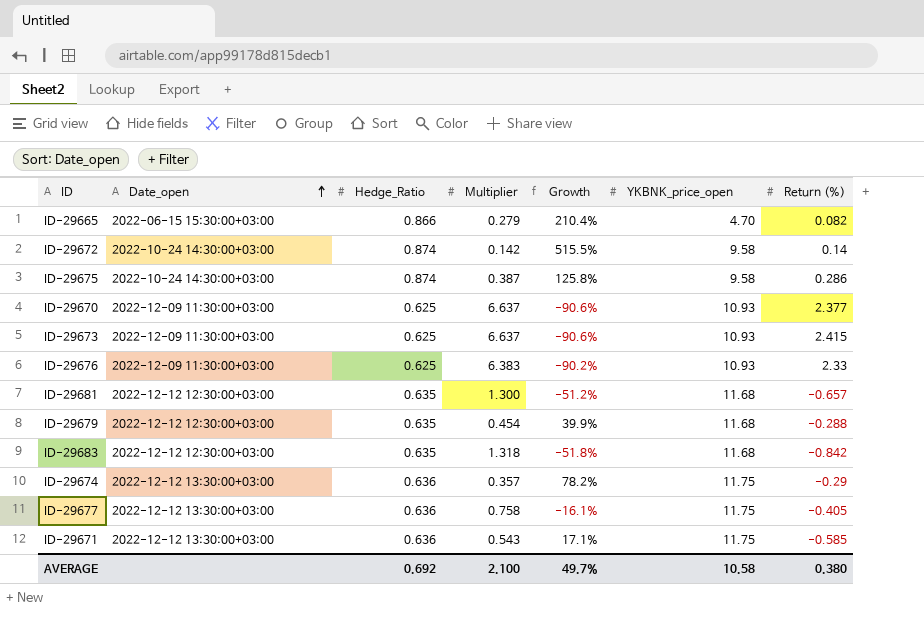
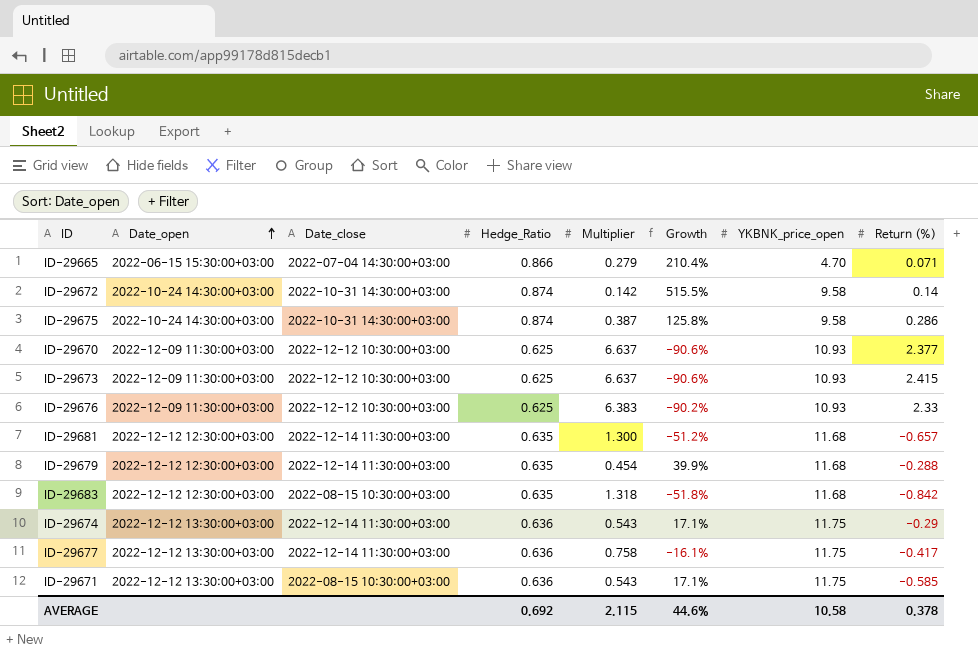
column Date_close | position: none -> 3
ID-29665 | Return (%): 0.082 -> 0.071
ID-29674 | Multiplier: 0.357 -> 0.543
ID-29674 | Growth: 78.2% -> 17.1%
ID-29677 | Return (%): -0.405 -> -0.417
AVERAGE | Multiplier: 2.100 -> 2.115
AVERAGE | Growth: 49.7% -> 44.6%
AVERAGE | Return (%): 0.380 -> 0.378

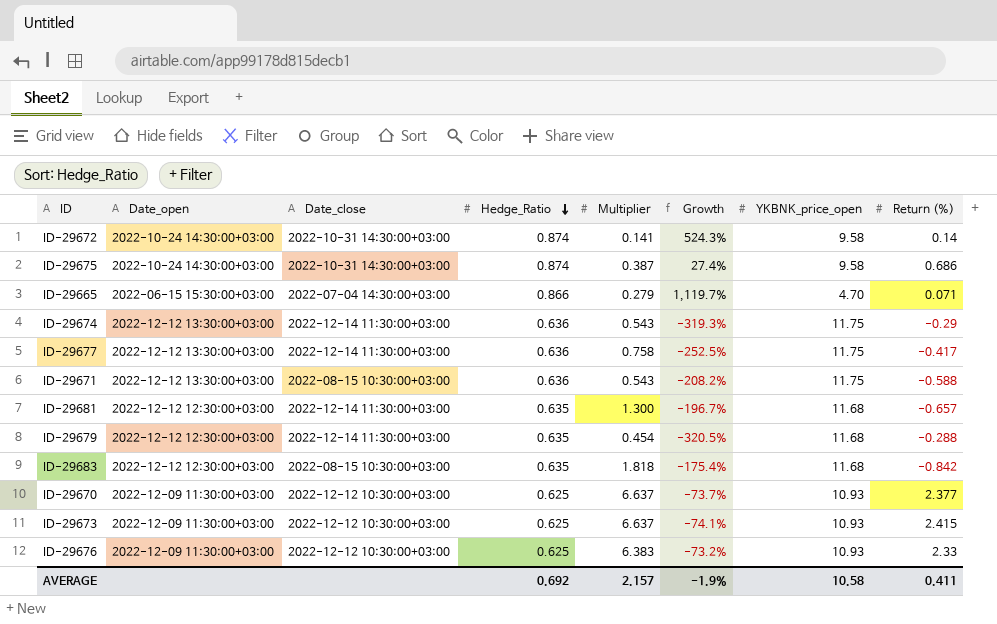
row order: Date_open ascending -> Hedge_Ratio descending
column Growth | formula: ([Hedge_Ratio] - [Multiplier]) / [Multiplier] -> ([Hedge_Ratio] - [Return (%)]) / [Return (%)]
ID-29672 | Multiplier: 0.142 -> 0.141
ID-29675 | Return (%): 0.286 -> 0.686
ID-29671 | Return (%): -0.585 -> -0.588
ID-29683 | Multiplier: 1.318 -> 1.818
AVERAGE | Multiplier: 2.115 -> 2.157
AVERAGE | Growth: 44.6% -> -1.9%
AVERAGE | Return (%): 0.378 -> 0.411

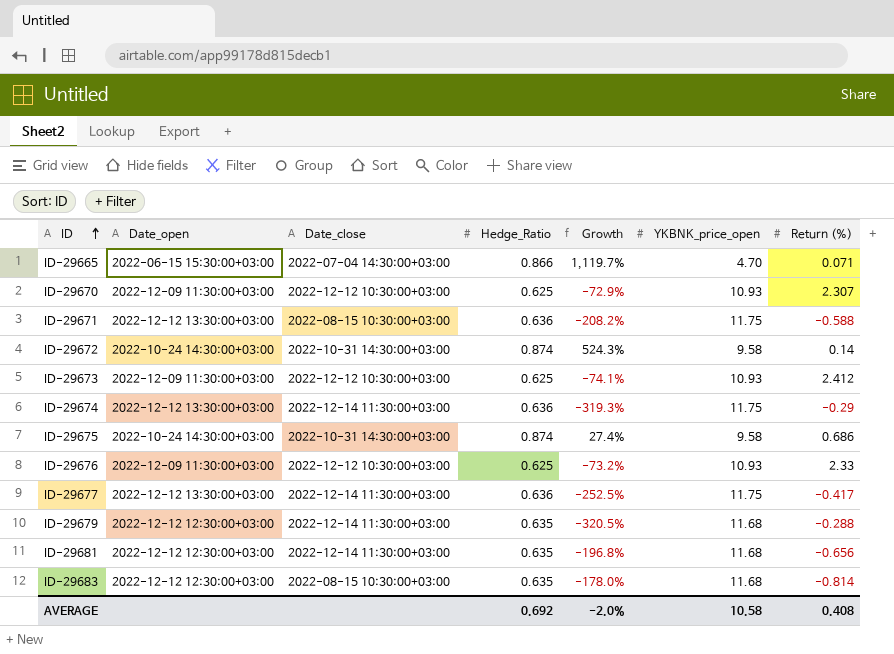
row order: Hedge_Ratio descending -> ID ascending
column Multiplier | position: 5 -> none
ID-29670 | Growth: -73.7% -> -72.9%
ID-29670 | Return (%): 2.377 -> 2.307
ID-29673 | Return (%): 2.415 -> 2.412
ID-29681 | Growth: -196.7% -> -196.8%
ID-29681 | Return (%): -0.657 -> -0.656
ID-29683 | Growth: -175.4% -> -178.0%
ID-29683 | Return (%): -0.842 -> -0.814
AVERAGE | Growth: -1.9% -> -2.0%
AVERAGE | Return (%): 0.411 -> 0.408

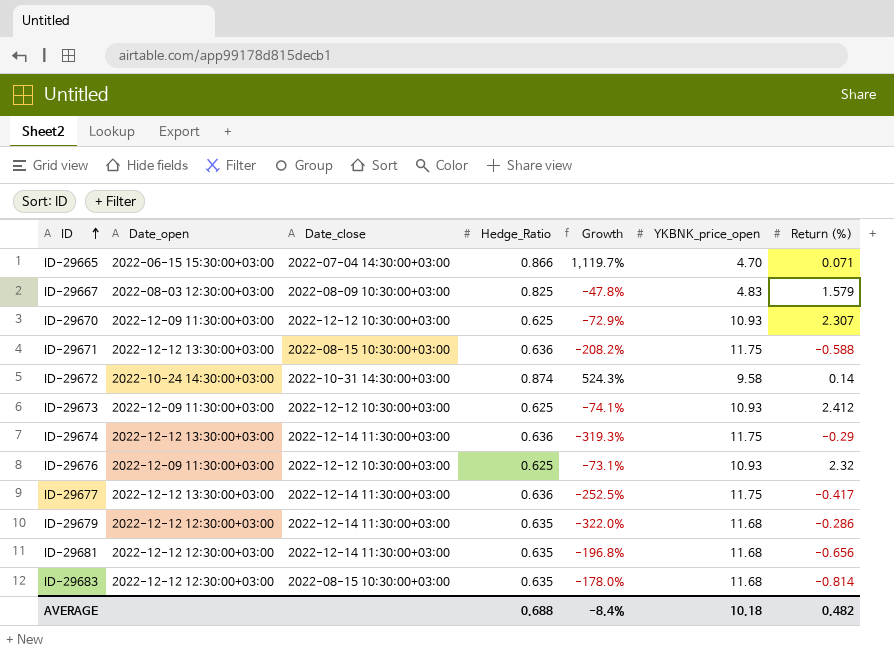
row ID-29675: 2022-10-24 14:30:00+03:00 | 2022-10-31 14:30:00+03:00 | 0.874 | 27.4% | 9.58 | 0.686 -> none
row ID-29667: none -> 2022-08-03 12:30:00+03:00 | 2022-08-09 10:30:00+03:00 | 0.825 | -47.8% | 4.83 | 1.579
ID-29676 | Growth: -73.2% -> -73.1%
ID-29676 | Return (%): 2.33 -> 2.32
ID-29679 | Growth: -320.5% -> -322.0%
ID-29679 | Return (%): -0.288 -> -0.286
AVERAGE | Hedge_Ratio: 0.692 -> 0.688
AVERAGE | Growth: -2.0% -> -8.4%
AVERAGE | YKBNK_price_open: 10.58 -> 10.18
AVERAGE | Return (%): 0.408 -> 0.482

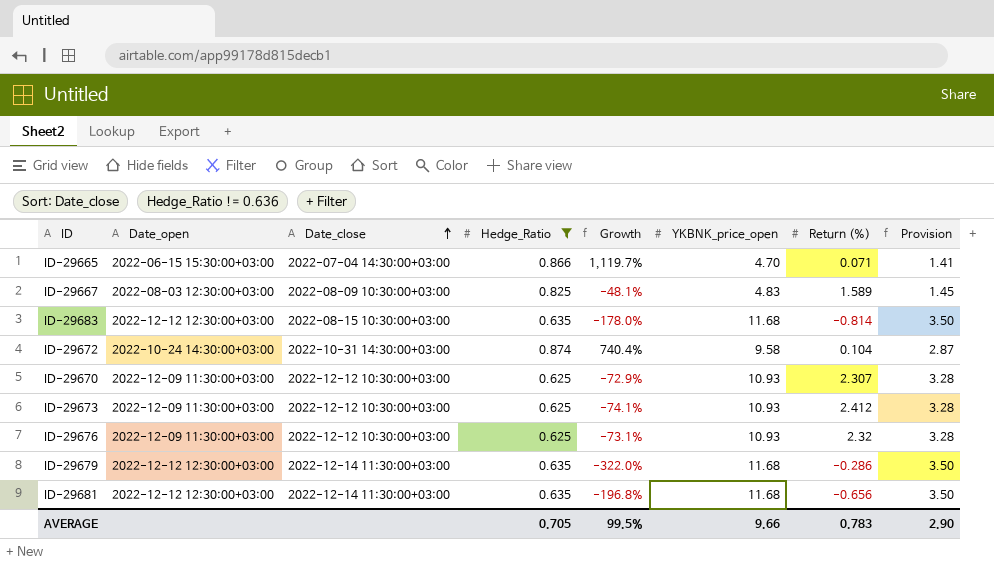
filter: none -> Hedge_Ratio != 0.636
row order: ID ascending -> Date_close ascending
column Provision | formula: none -> [YKBNK_price_open] * 0.3
ID-29667 | Growth: -47.8% -> -48.1%
ID-29667 | Return (%): 1.579 -> 1.589
ID-29672 | Growth: 524.3% -> 740.4%
ID-29672 | Return (%): 0.14 -> 0.104
AVERAGE | Hedge_Ratio: 0.688 -> 0.705
AVERAGE | Growth: -8.4% -> 99.5%
AVERAGE | YKBNK_price_open: 10.18 -> 9.66
AVERAGE | Return (%): 0.482 -> 0.783

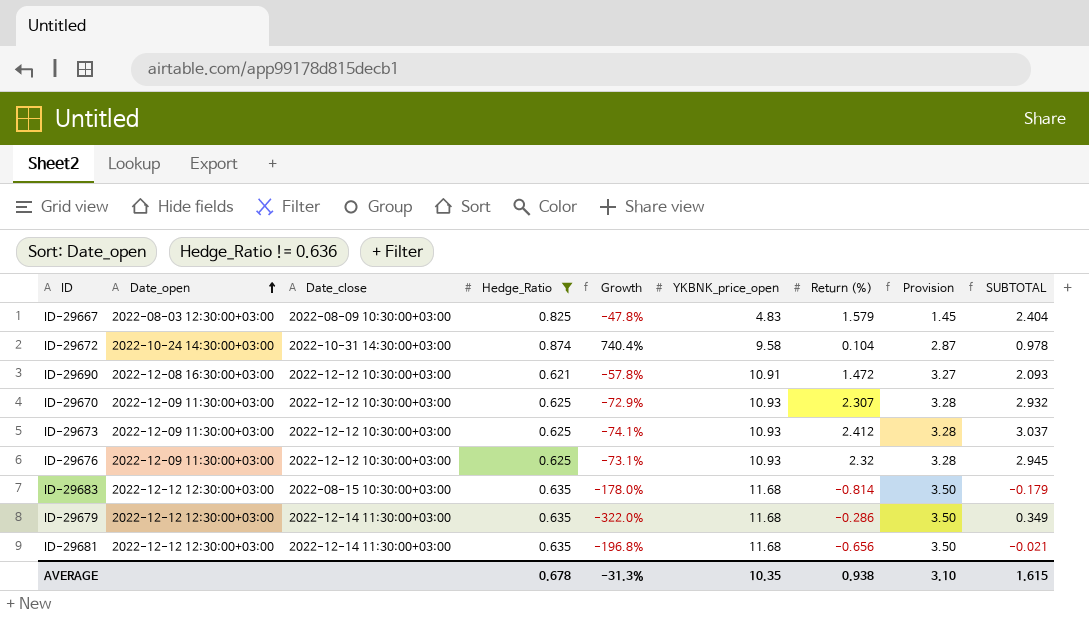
row order: Date_close ascending -> Date_open ascending
column SUBTOTAL | formula: none -> [Hedge_Ratio] + [Return (%)]
row ID-29665: 2022-06-15 15:30:00+03:00 | 2022-07-04 14:30:00+03:00 | 0.866 | 1,119.7% | 4.70 | 0.071 | 1.41 -> none
ID-29667 | Growth: -48.1% -> -47.8%
ID-29667 | Return (%): 1.589 -> 1.579
row ID-29690: none -> 2022-12-08 16:30:00+03:00 | 2022-12-12 10:30:00+03:00 | 0.621 | -57.8% | 10.91 | 1.472 | 3.27 | 2.093
AVERAGE | Hedge_Ratio: 0.705 -> 0.678
AVERAGE | Growth: 99.5% -> -31.3%
AVERAGE | YKBNK_price_open: 9.66 -> 10.35
AVERAGE | Return (%): 0.783 -> 0.938
AVERAGE | Provision: 2.90 -> 3.10

